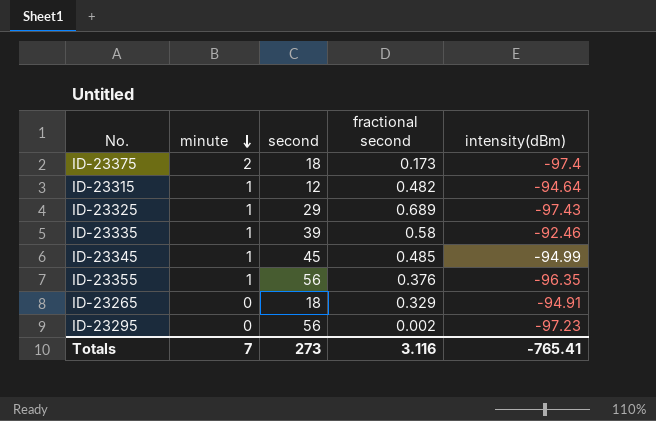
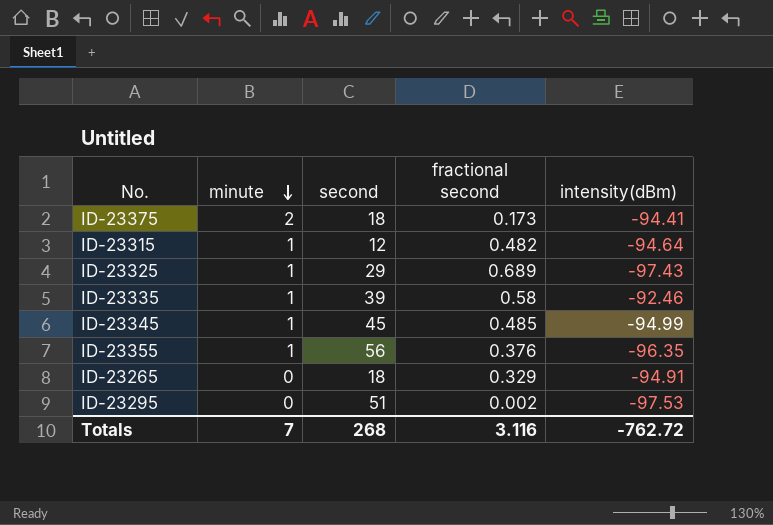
ID-23375 | intensity(dBm): -97.4 -> -94.41
ID-23295 | second: 56 -> 51
ID-23295 | intensity(dBm): -97.23 -> -97.53
Totals | second: 273 -> 268
Totals | intensity(dBm): -765.41 -> -762.72

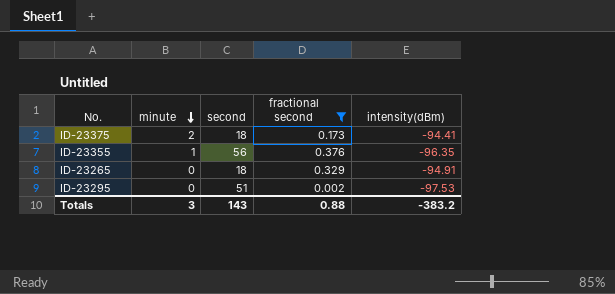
filter: none -> fractional second <= 0.376
Totals | minute: 7 -> 3
Totals | second: 268 -> 143
Totals | fractional second: 3.116 -> 0.88
Totals | intensity(dBm): -762.72 -> -383.2

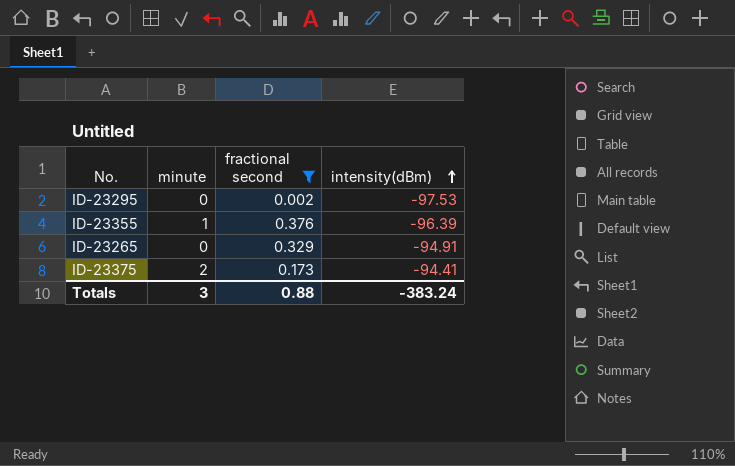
row order: minute descending -> intensity(dBm) ascending
column second | position: 3 -> none
ID-23355 | intensity(dBm): -96.35 -> -96.39
Totals | intensity(dBm): -383.2 -> -383.24

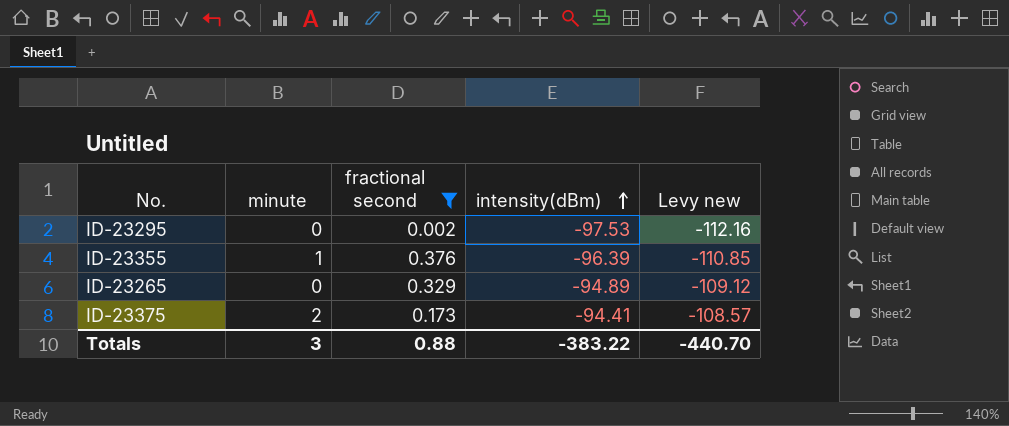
column Levy new | formula: none -> [intensity(dBm)] * 1.15
ID-23265 | intensity(dBm): -94.91 -> -94.89
Totals | intensity(dBm): -383.24 -> -383.22

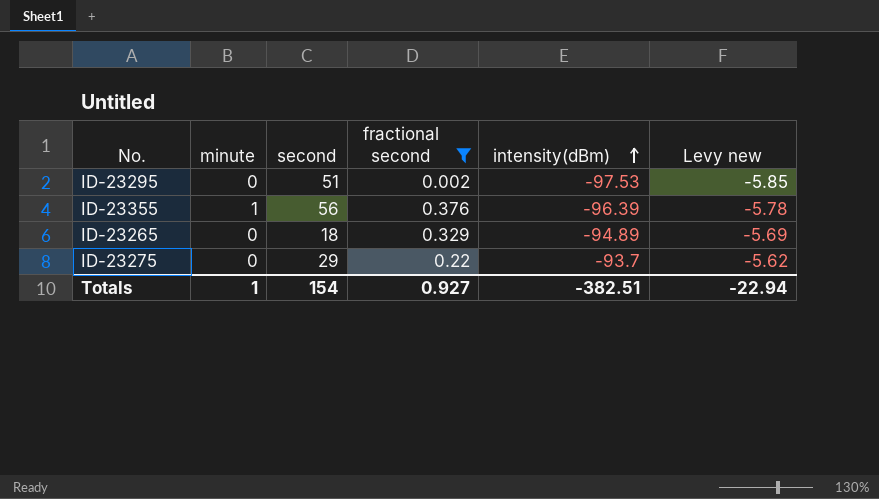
column second | position: none -> 3
column Levy new | formula: [intensity(dBm)] * 1.15 -> [intensity(dBm)] * 0.06
row ID-23375: 2 | 0.173 | -94.41 | -108.57 -> none
row ID-23275: none -> 0 | 29 | 0.22 | -93.7 | -5.62
Totals | minute: 3 -> 1
Totals | fractional second: 0.88 -> 0.927
Totals | intensity(dBm): -383.22 -> -382.51
Totals | Levy new: -440.70 -> -22.94

